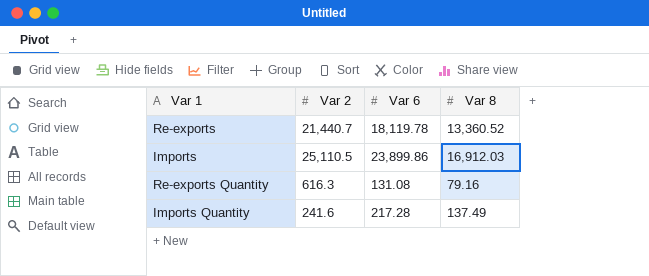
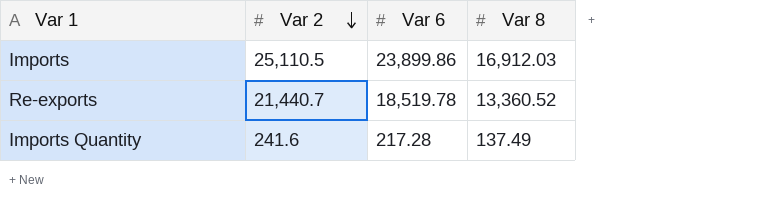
row order: none -> Var 2 descending
row Re-exports Quantity: 616.3 | 131.08 | 79.16 -> none
Re-exports | Var 6: 18,119.78 -> 18,519.78

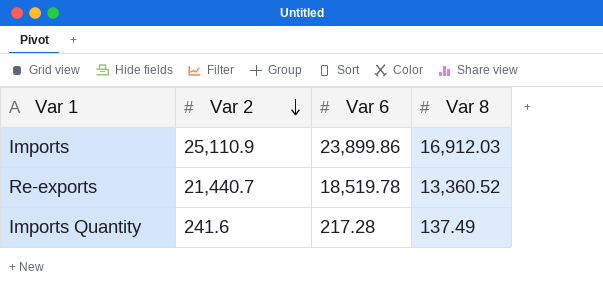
Imports | Var 2: 25,110.5 -> 25,110.9

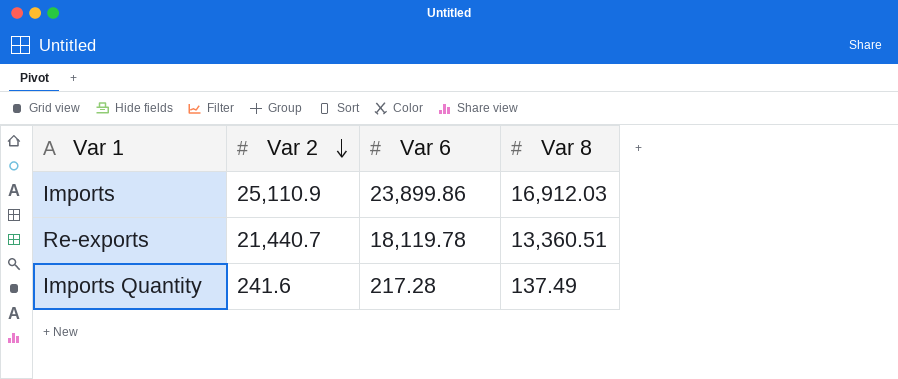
Re-exports | Var 6: 18,519.78 -> 18,119.78
Re-exports | Var 8: 13,360.52 -> 13,360.51

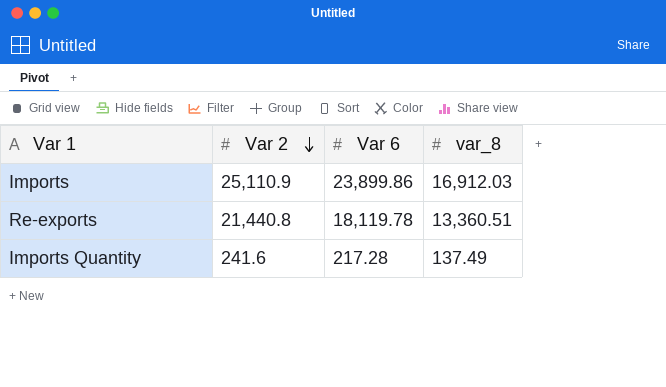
column name: Var 8 -> var_8
Re-exports | Var 2: 21,440.7 -> 21,440.8

